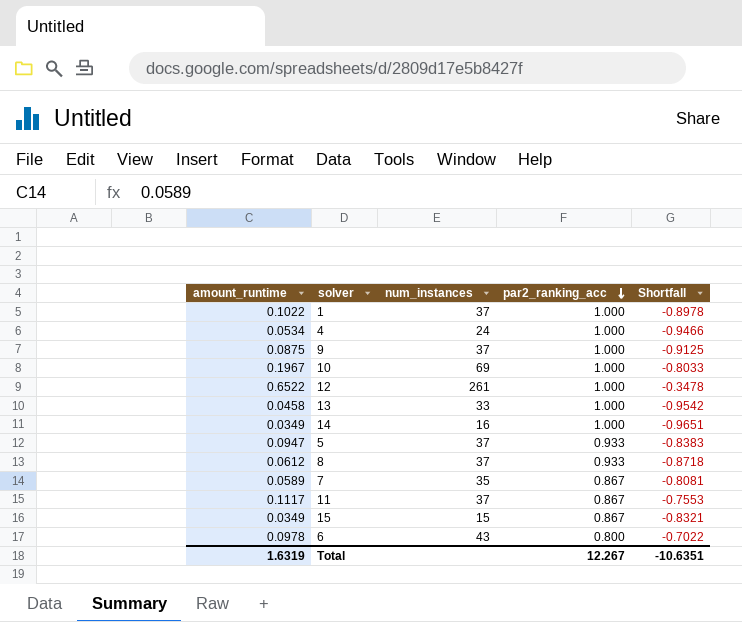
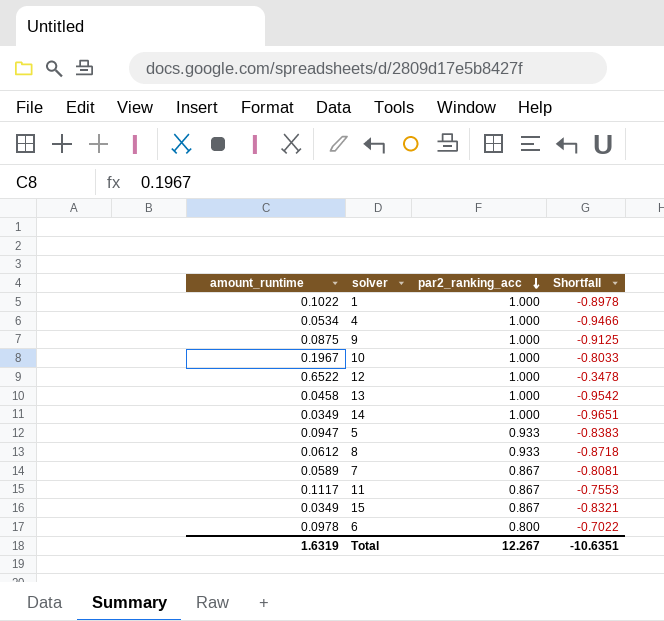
column num_instances | position: 3 -> none

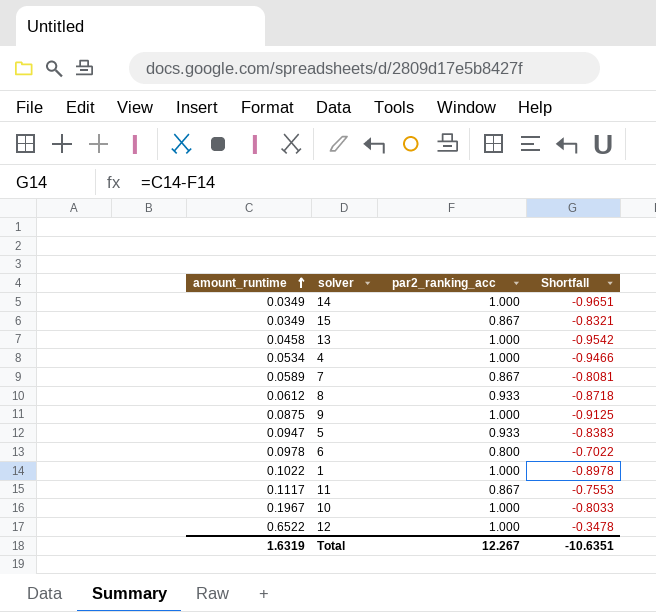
row order: par2_ranking_acc descending -> amount_runtime ascending

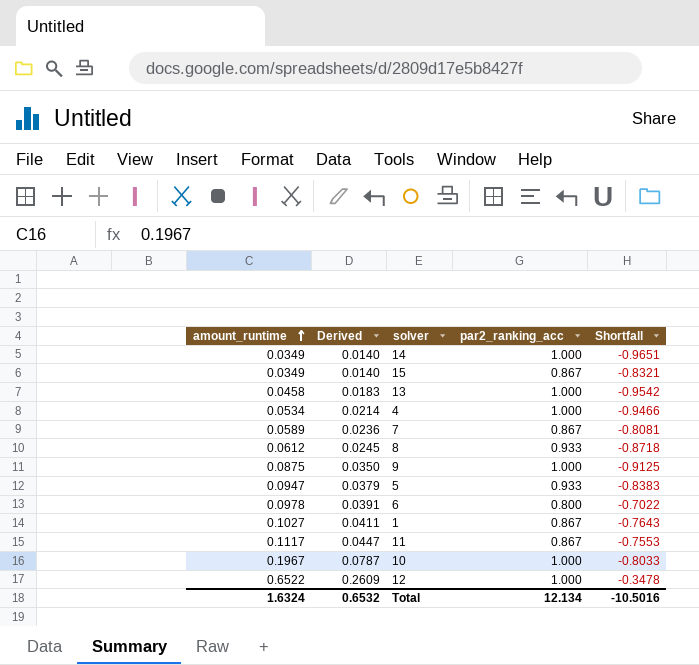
column Derived | formula: none -> [amount_runtime] * 0.4
1 | amount_runtime: 0.1022 -> 0.1027
1 | par2_ranking_acc: 1.000 -> 0.867
1 | Shortfall: -0.8978 -> -0.7643
Total | amount_runtime: 1.6319 -> 1.6324
Total | par2_ranking_acc: 12.267 -> 12.134
Total | Shortfall: -10.6351 -> -10.5016

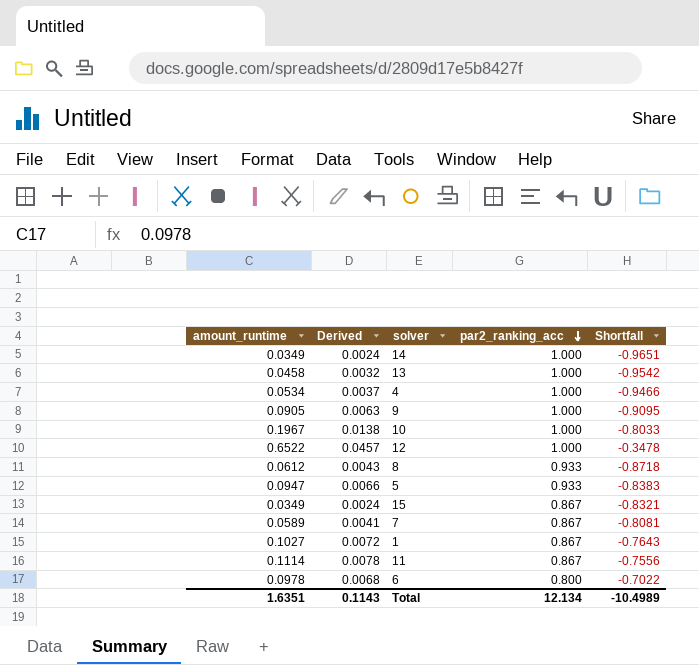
row order: amount_runtime ascending -> par2_ranking_acc descending
column Derived | formula: [amount_runtime] * 0.4 -> [amount_runtime] * 0.07
9 | amount_runtime: 0.0875 -> 0.0905
9 | Shortfall: -0.9125 -> -0.9095
11 | amount_runtime: 0.1117 -> 0.1114
11 | Shortfall: -0.7553 -> -0.7556
Total | amount_runtime: 1.6324 -> 1.6351
Total | Derived: 0.6532 -> 0.1143
Total | Shortfall: -10.5016 -> -10.4989

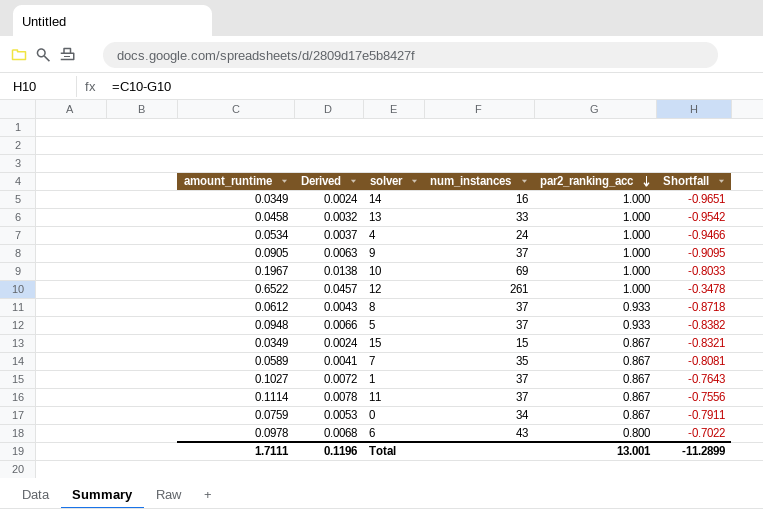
column num_instances | position: none -> 4
5 | amount_runtime: 0.0947 -> 0.0948
5 | Shortfall: -0.8383 -> -0.8382
row 0: none -> 0.0759 | 0.0053 | 34 | 0.867 | -0.7911
Total | amount_runtime: 1.6351 -> 1.7111
Total | Derived: 0.1143 -> 0.1196
Total | par2_ranking_acc: 12.134 -> 13.001
Total | Shortfall: -10.4989 -> -11.2899

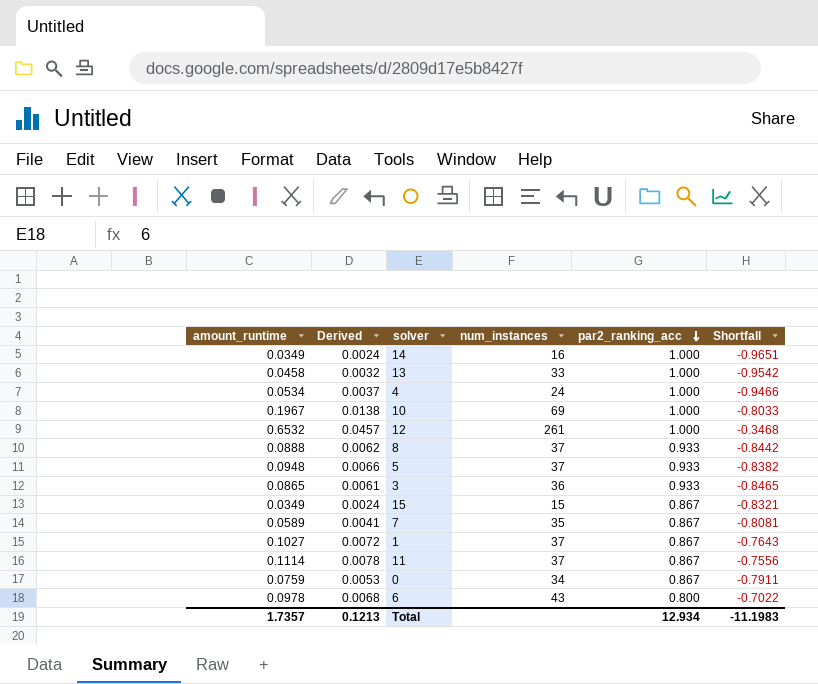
row 9: 0.0905 | 0.0063 | 37 | 1.000 | -0.9095 -> none
12 | amount_runtime: 0.6522 -> 0.6532
12 | Shortfall: -0.3478 -> -0.3468
8 | amount_runtime: 0.0612 -> 0.0888
8 | Derived: 0.0043 -> 0.0062
8 | Shortfall: -0.8718 -> -0.8442
row 3: none -> 0.0865 | 0.0061 | 36 | 0.933 | -0.8465
Total | amount_runtime: 1.7111 -> 1.7357
Total | Derived: 0.1196 -> 0.1213
Total | par2_ranking_acc: 13.001 -> 12.934
Total | Shortfall: -11.2899 -> -11.1983

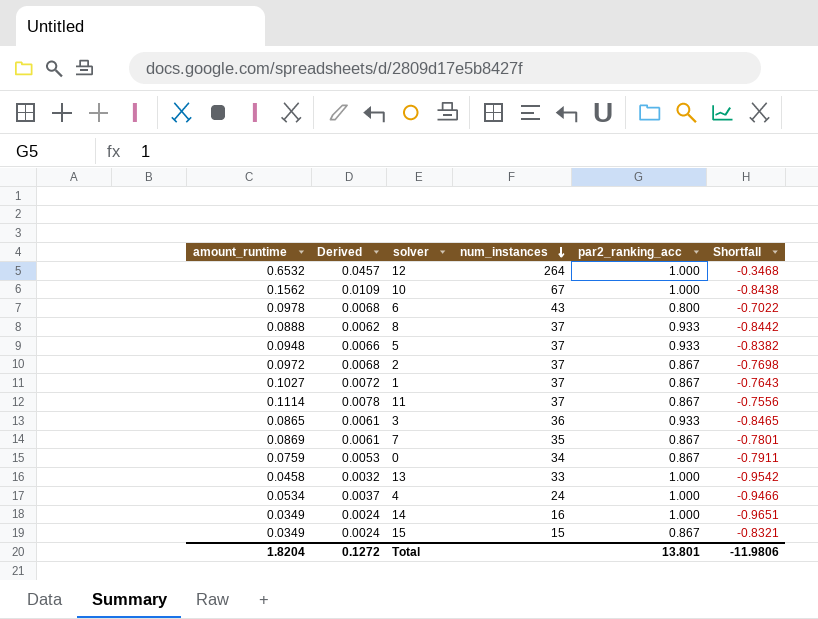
row order: par2_ranking_acc descending -> num_instances descending
12 | num_instances: 261 -> 264
10 | amount_runtime: 0.1967 -> 0.1562
10 | Derived: 0.0138 -> 0.0109
10 | num_instances: 69 -> 67
10 | Shortfall: -0.8033 -> -0.8438
row 2: none -> 0.0972 | 0.0068 | 37 | 0.867 | -0.7698
7 | amount_runtime: 0.0589 -> 0.0869
7 | Derived: 0.0041 -> 0.0061
7 | Shortfall: -0.8081 -> -0.7801
Total | amount_runtime: 1.7357 -> 1.8204
Total | Derived: 0.1213 -> 0.1272
Total | par2_ranking_acc: 12.934 -> 13.801
Total | Shortfall: -11.1983 -> -11.9806

